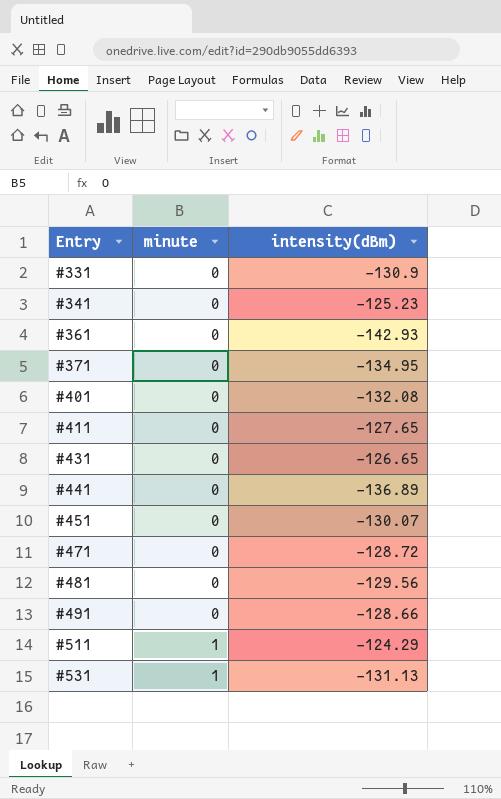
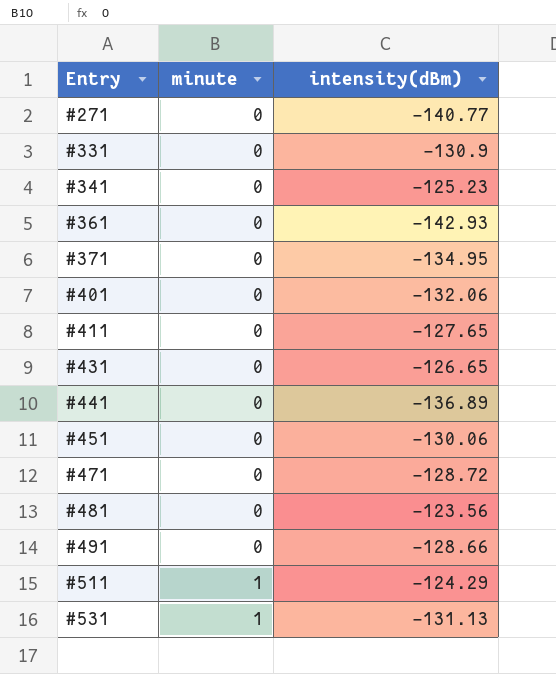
row #271: none -> 0 | -140.77
#401 | intensity(dBm): -132.08 -> -132.06
#451 | intensity(dBm): -130.07 -> -130.06
#481 | intensity(dBm): -129.56 -> -123.56

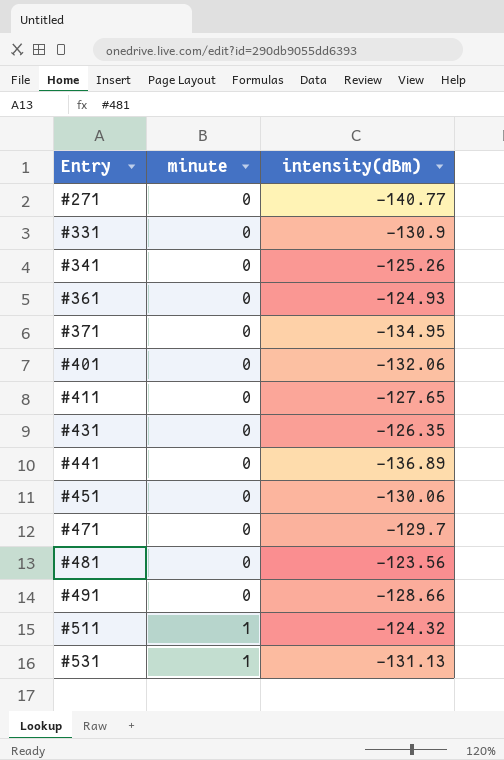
#341 | intensity(dBm): -125.23 -> -125.26
#361 | intensity(dBm): -142.93 -> -124.93
#431 | intensity(dBm): -126.65 -> -126.35
#471 | intensity(dBm): -128.72 -> -129.7
#511 | intensity(dBm): -124.29 -> -124.32

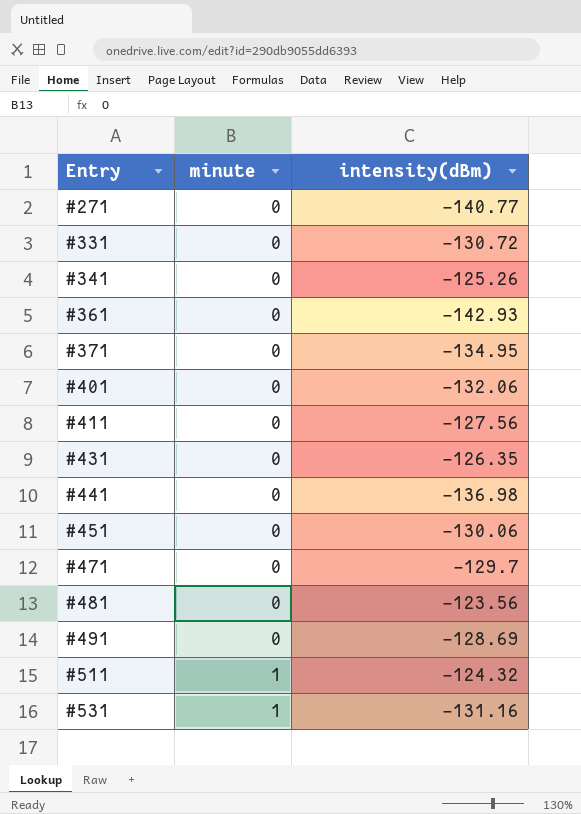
#331 | intensity(dBm): -130.9 -> -130.72
#361 | intensity(dBm): -124.93 -> -142.93
#411 | intensity(dBm): -127.65 -> -127.56
#441 | intensity(dBm): -136.89 -> -136.98
#491 | intensity(dBm): -128.66 -> -128.69
#531 | intensity(dBm): -131.13 -> -131.16

